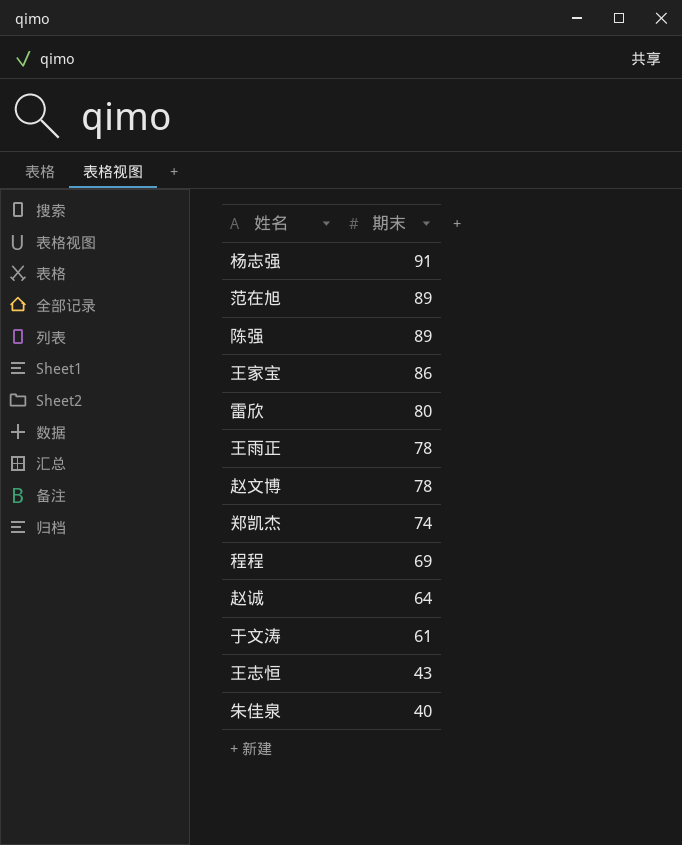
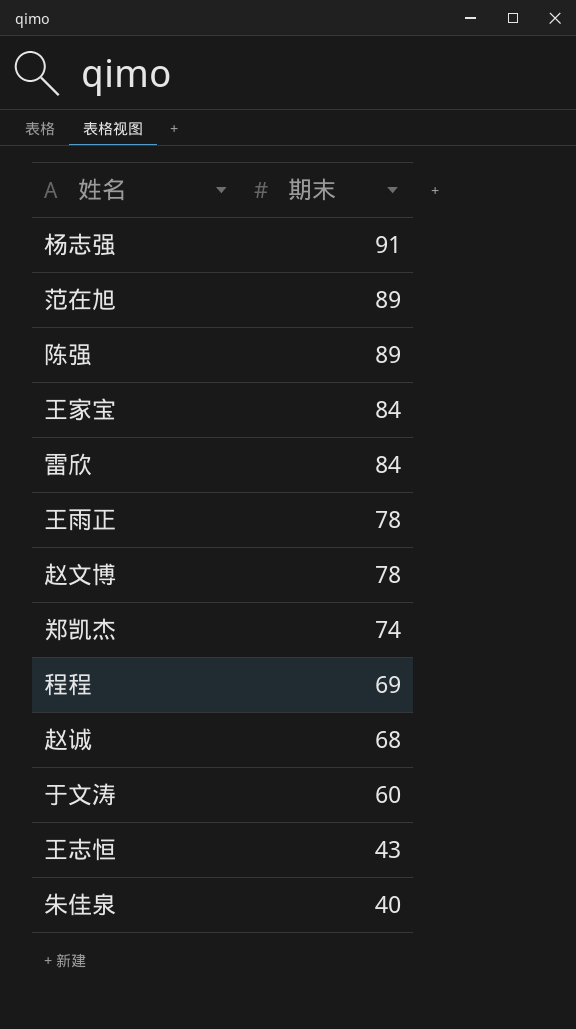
王家宝 | 期末: 86 -> 84
雷欣 | 期末: 80 -> 84
赵诚 | 期末: 64 -> 68
于文涛 | 期末: 61 -> 60

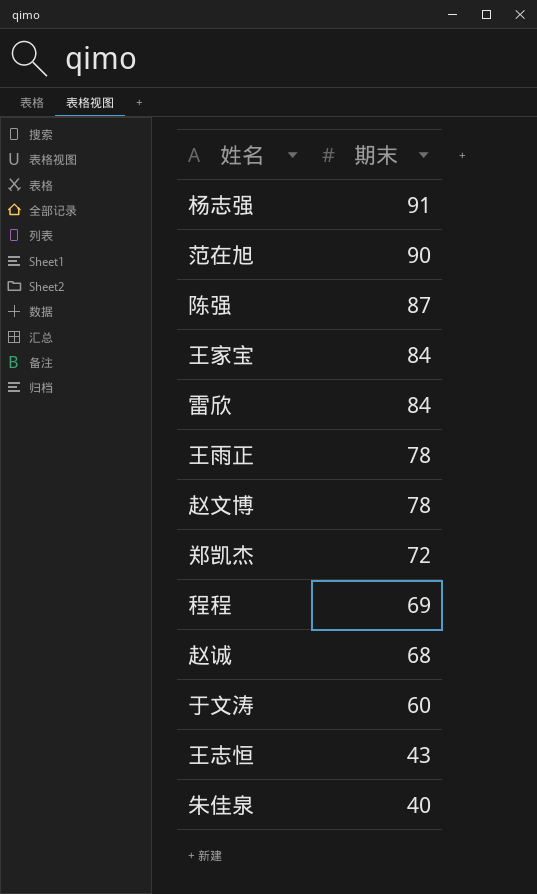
范在旭 | 期末: 89 -> 90
陈强 | 期末: 89 -> 87
郑凯杰 | 期末: 74 -> 72

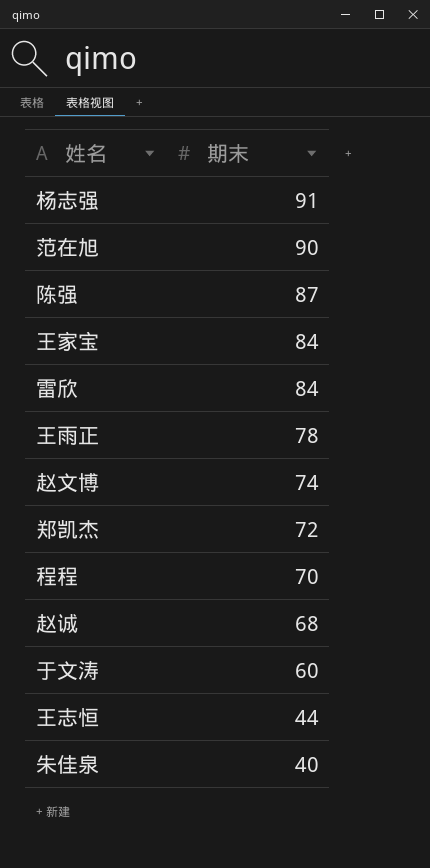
赵文博 | 期末: 78 -> 74
程程 | 期末: 69 -> 70
王志恒 | 期末: 43 -> 44

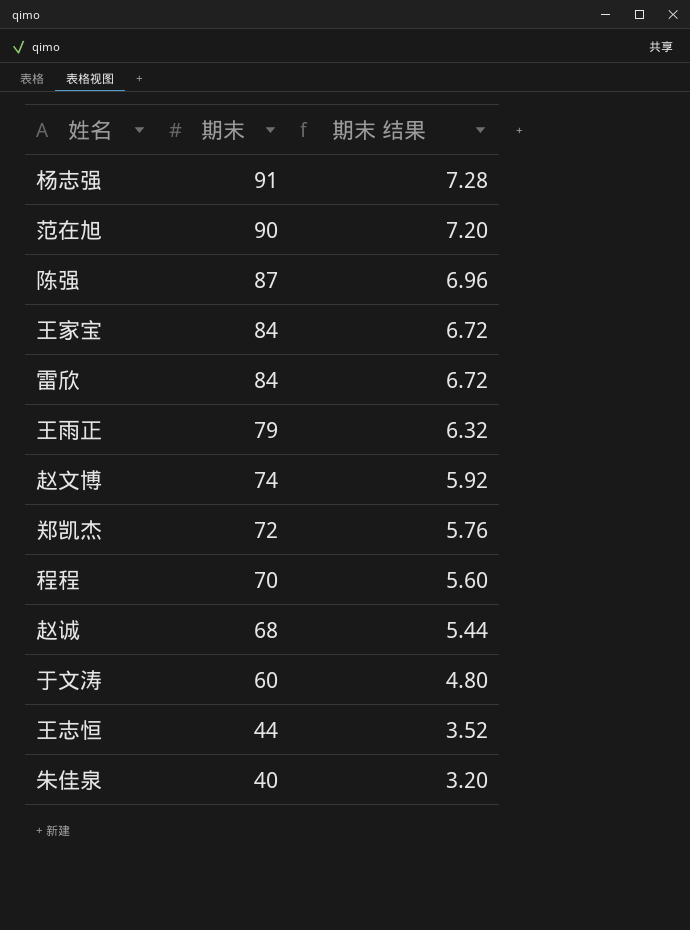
column 期末 结果 | formula: none -> [期末] * 0.08
王雨正 | 期末: 78 -> 79

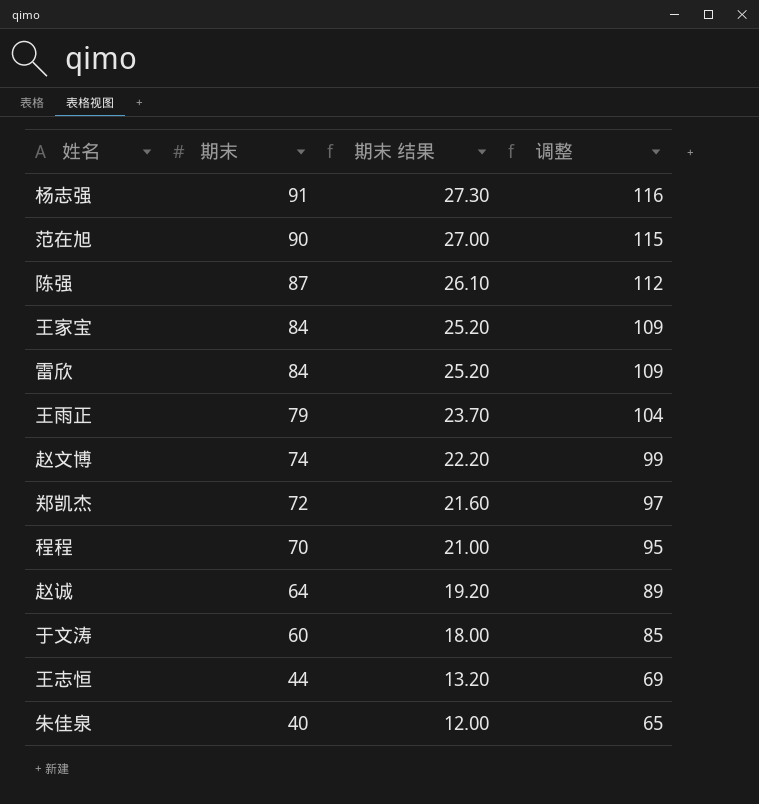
column 期末 结果 | formula: [期末] * 0.08 -> [期末] * 0.3
column 调整 | formula: none -> [期末] + 25
赵诚 | 期末: 68 -> 64

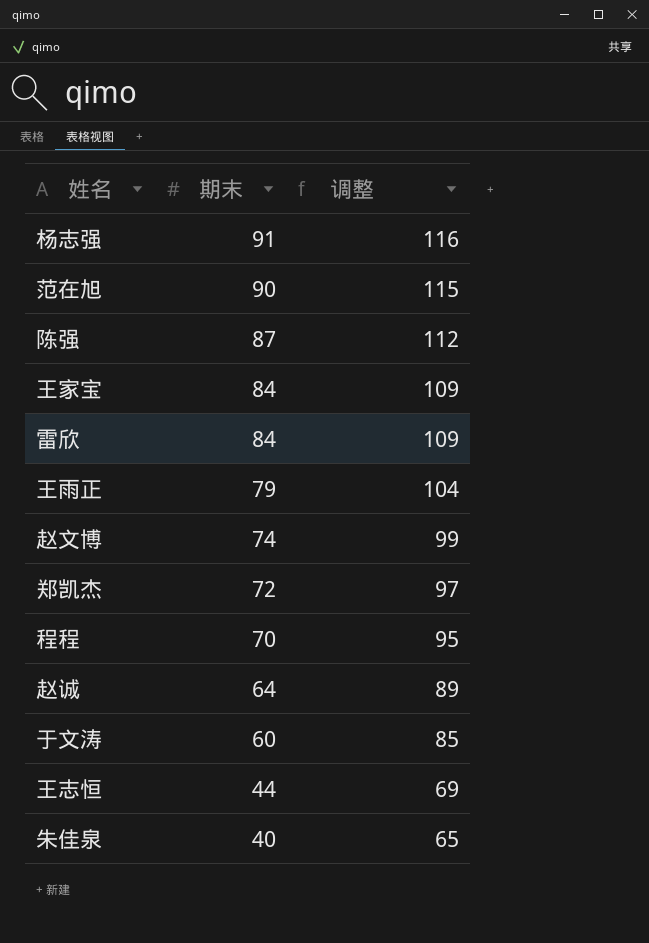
column 期末 结果 | formula: [期末] * 0.3 -> none

